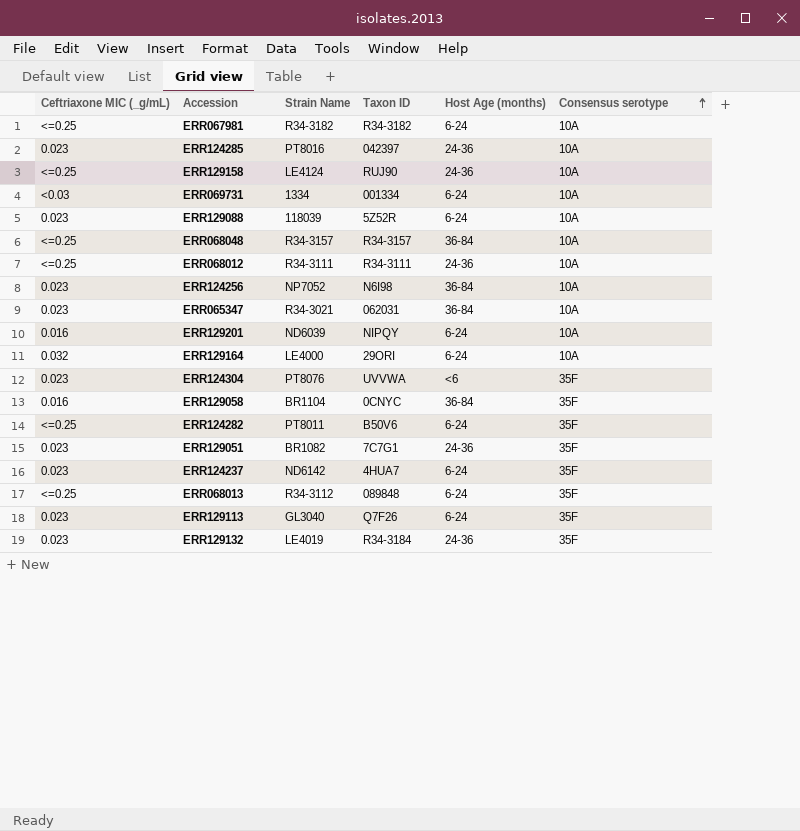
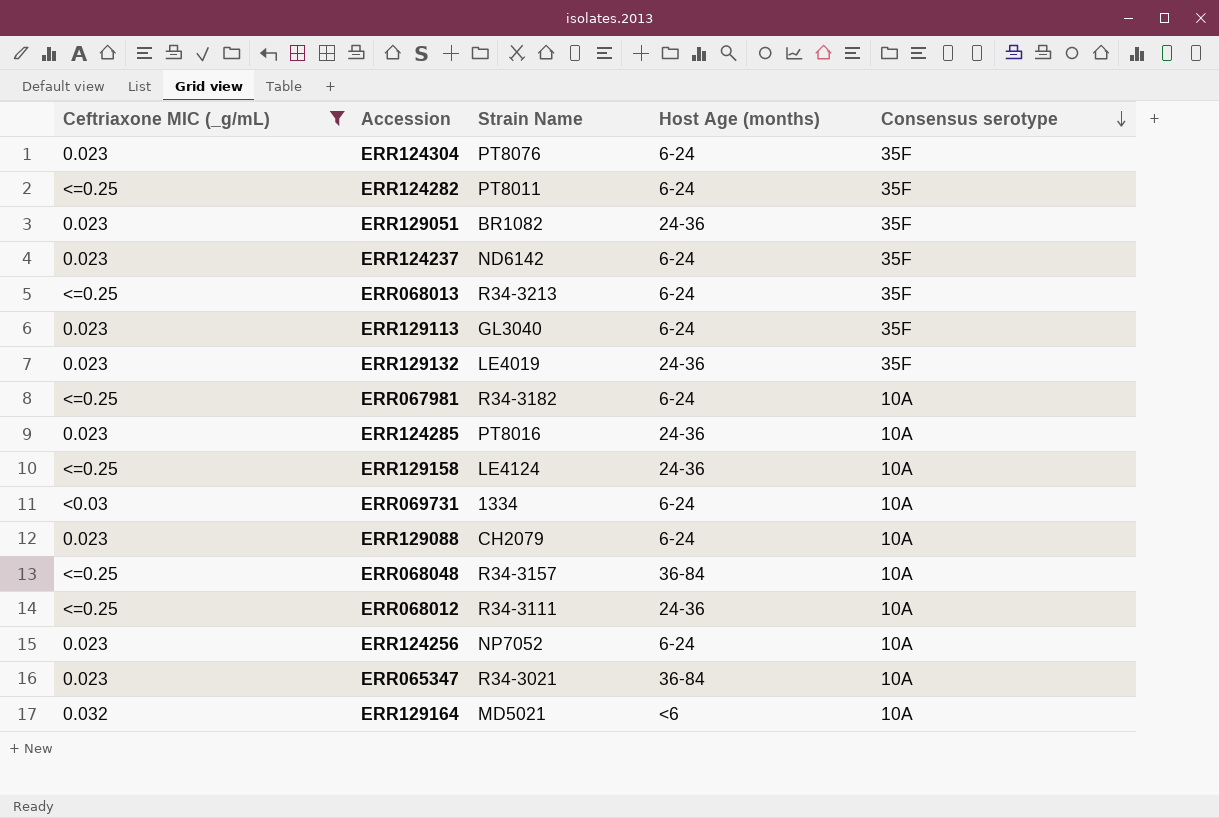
filter: none -> Ceftriaxone MIC (_g/mL) != 0.016
row order: Consensus serotype ascending -> Consensus serotype descending
column Taxon ID | position: 4 -> none
ERR124304 | Host Age (months): <6 -> 6-24
ERR068013 | Strain Name: R34-3112 -> R34-3213
ERR129088 | Strain Name: 118039 -> CH2079
ERR124256 | Host Age (months): 36-84 -> 6-24
ERR129164 | Strain Name: LE4000 -> MD5021
ERR129164 | Host Age (months): 6-24 -> <6

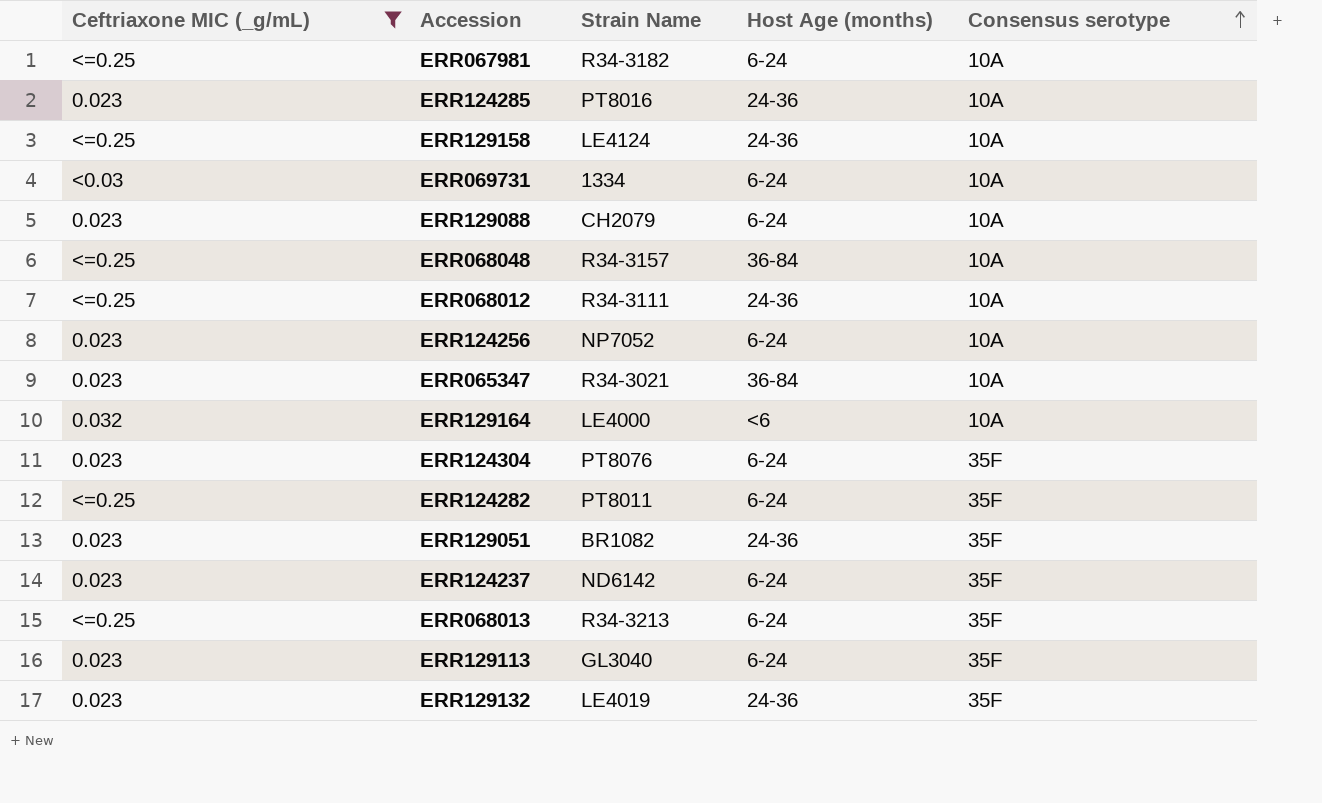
row order: Consensus serotype descending -> Consensus serotype ascending
ERR129164 | Strain Name: MD5021 -> LE4000

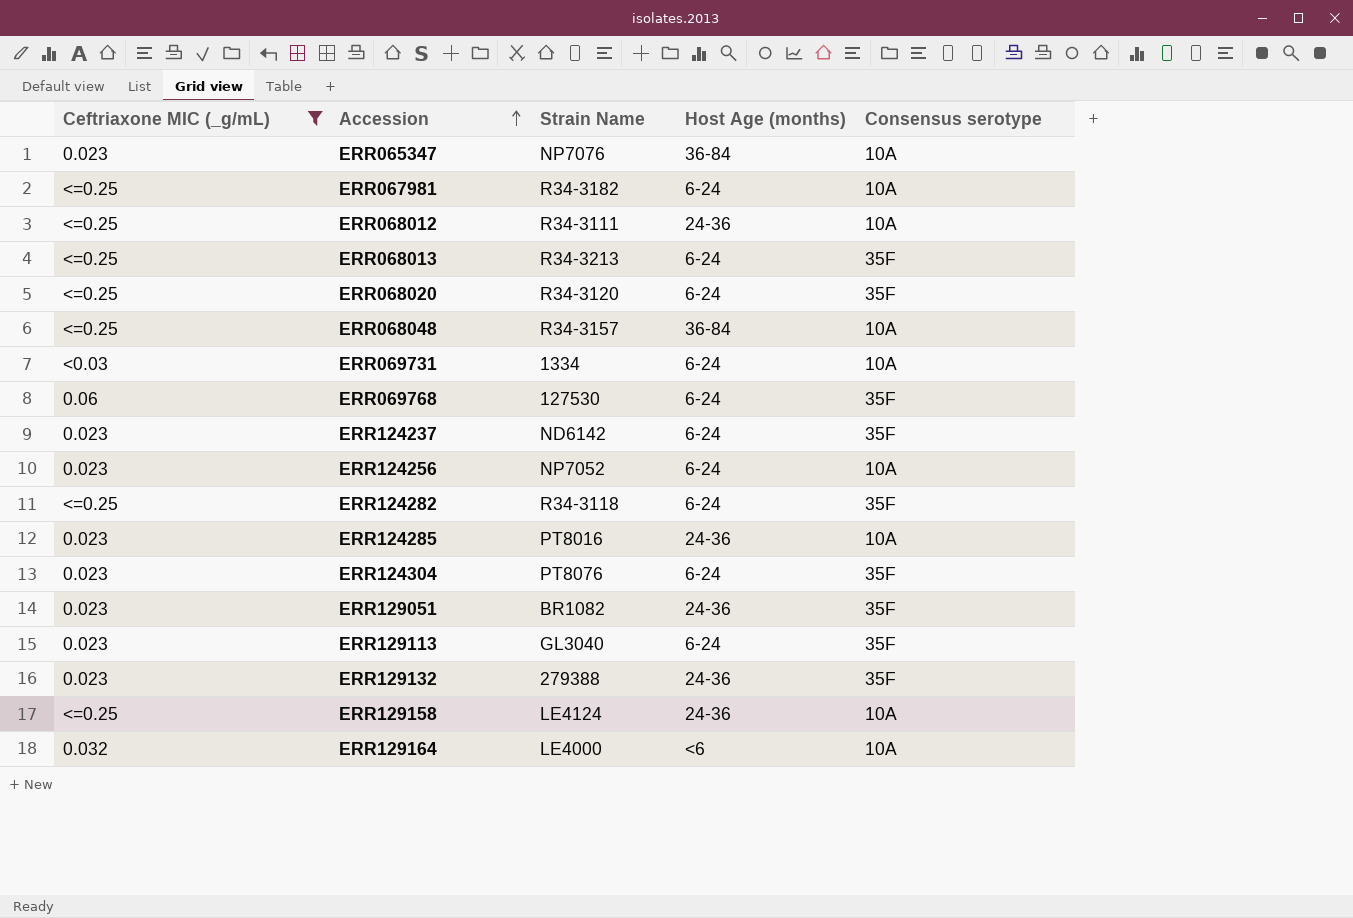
row order: Consensus serotype ascending -> Accession ascending
row ERR129088: 0.023 | CH2079 | 6-24 | 10A -> none
ERR065347 | Strain Name: R34-3021 -> NP7076
row ERR068020: none -> <=0.25 | R34-3120 | 6-24 | 35F
row ERR069768: none -> 0.06 | 127530 | 6-24 | 35F
ERR124282 | Strain Name: PT8011 -> R34-3118
ERR129132 | Strain Name: LE4019 -> 279388

